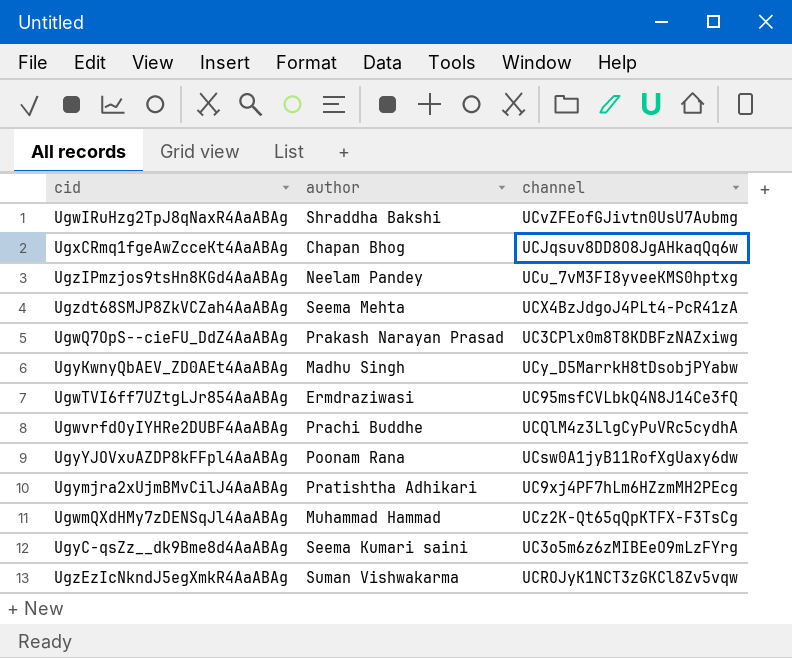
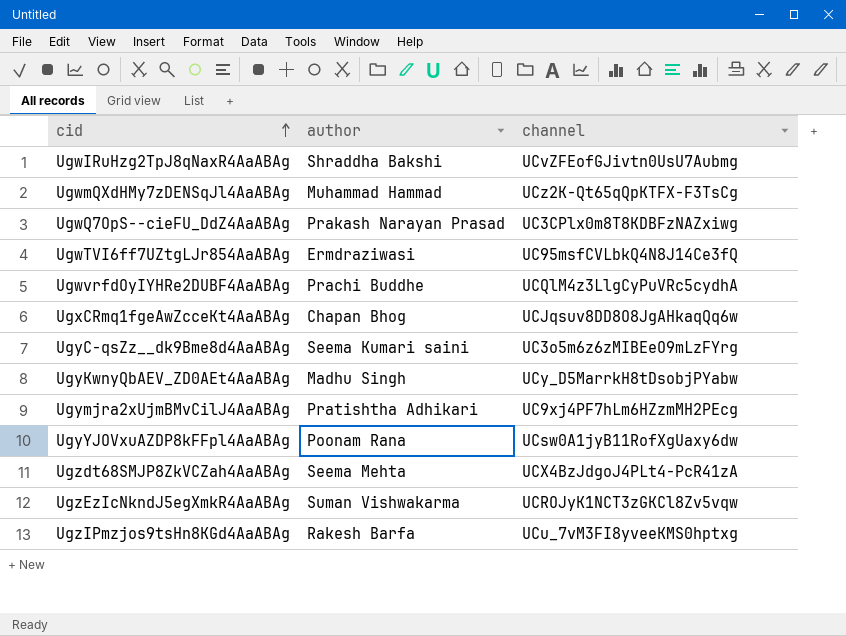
row order: none -> cid ascending
UgzIPmzjos9tsHn8KGd4AaABAg | author: Neelam Pandey -> Rakesh Barfa

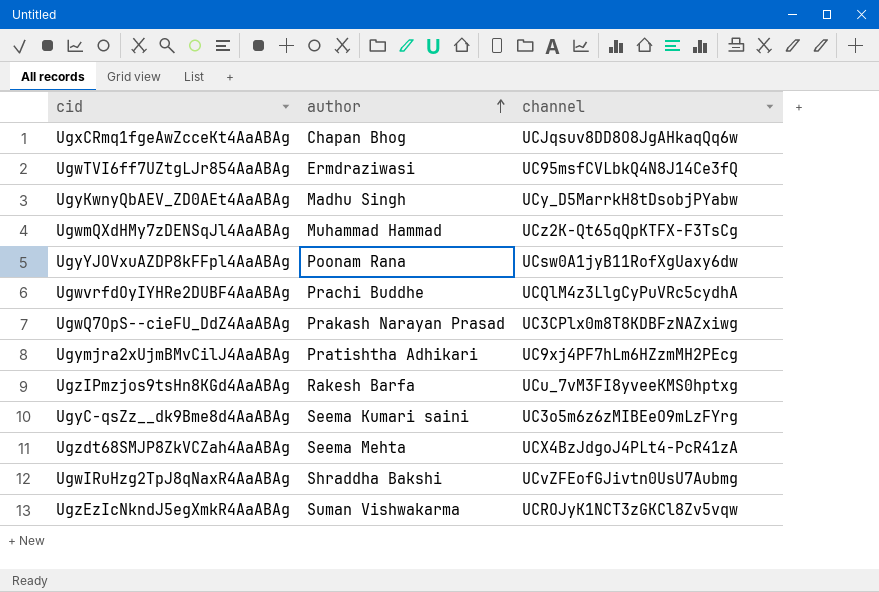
row order: cid ascending -> author ascending

